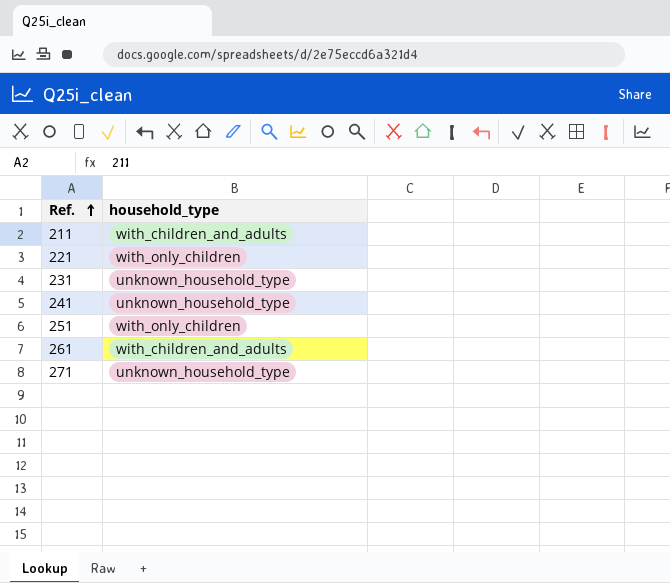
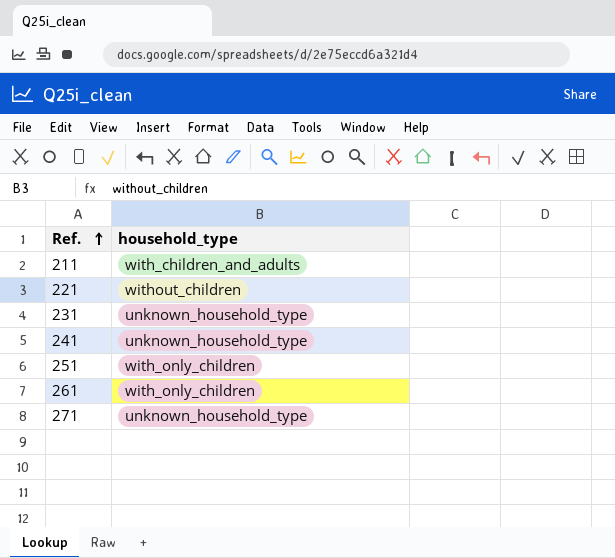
221 | household_type: with_only_children -> without_children
261 | household_type: with_children_and_adults -> with_only_children

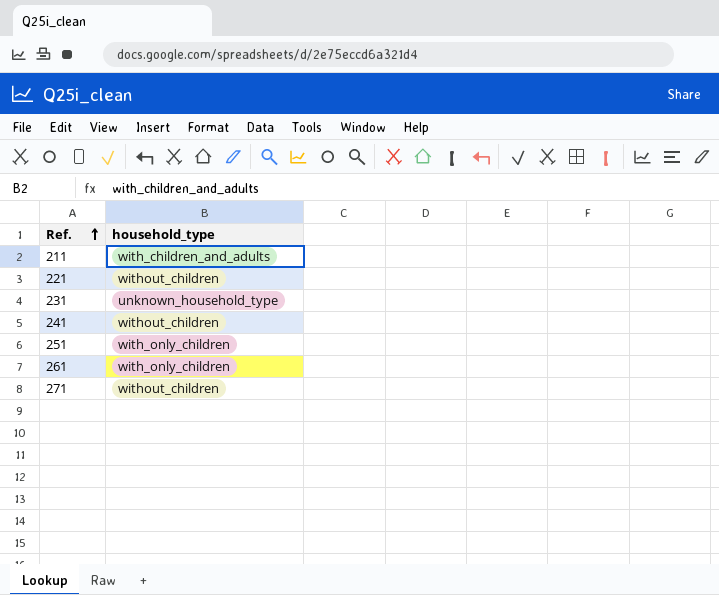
241 | household_type: unknown_household_type -> without_children
271 | household_type: unknown_household_type -> without_children

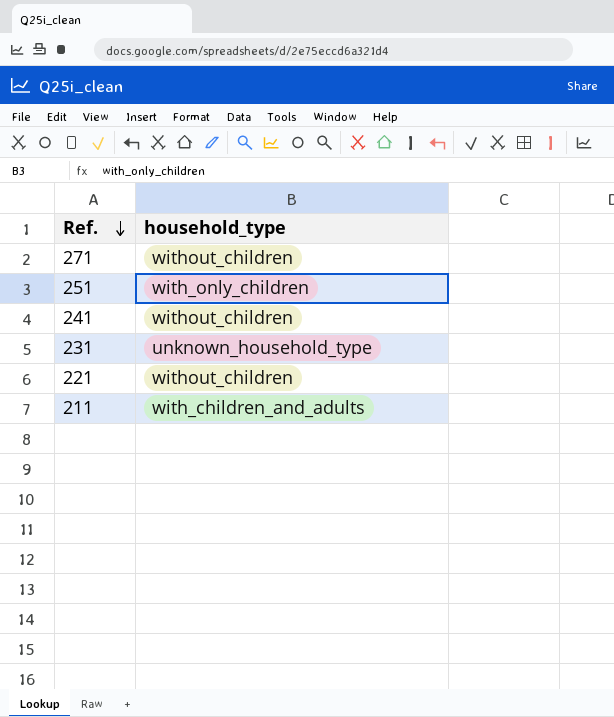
row order: Ref. ascending -> Ref. descending
row 261: with_only_children -> none

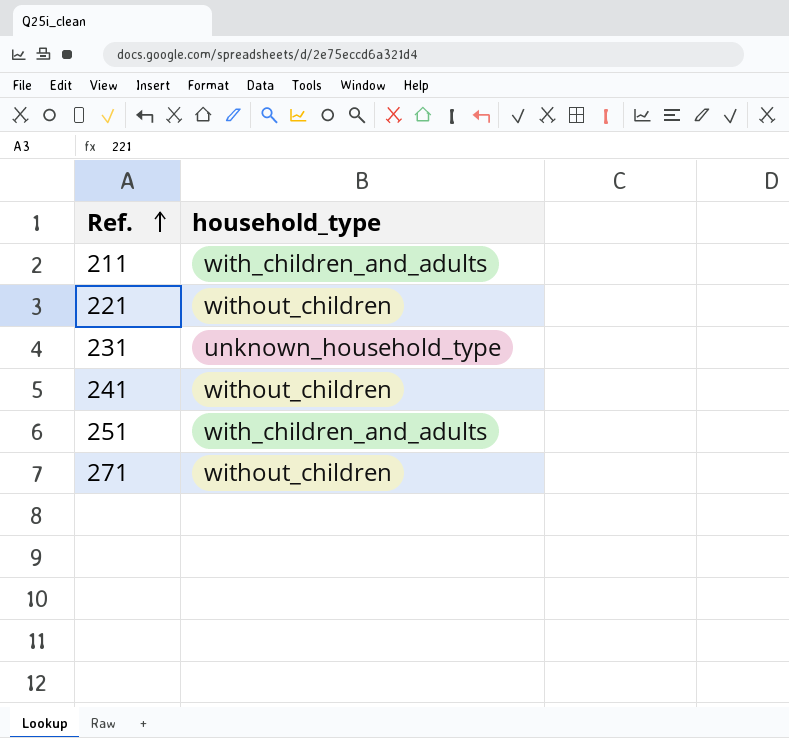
row order: Ref. descending -> Ref. ascending
251 | household_type: with_only_children -> with_children_and_adults

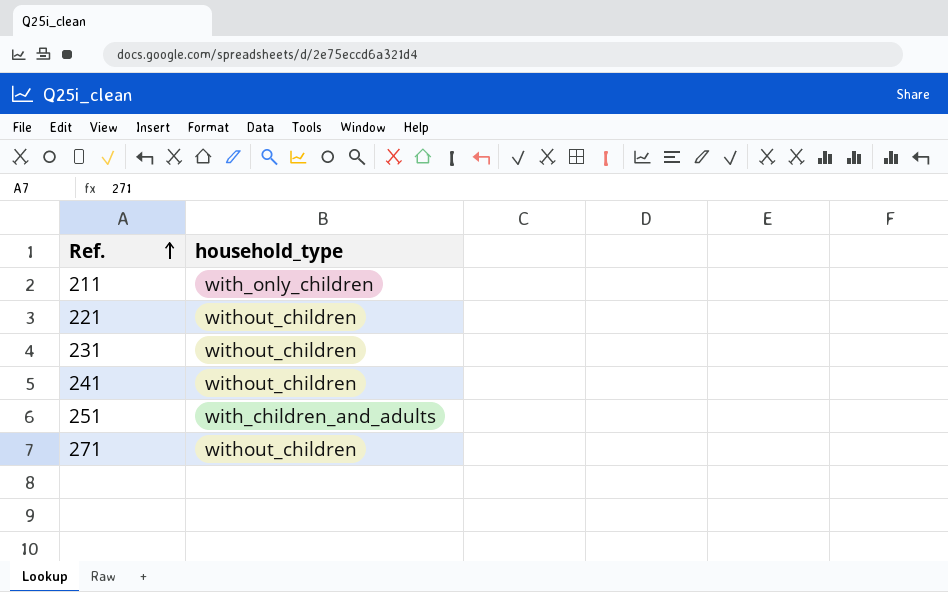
211 | household_type: with_children_and_adults -> with_only_children
231 | household_type: unknown_household_type -> without_children

